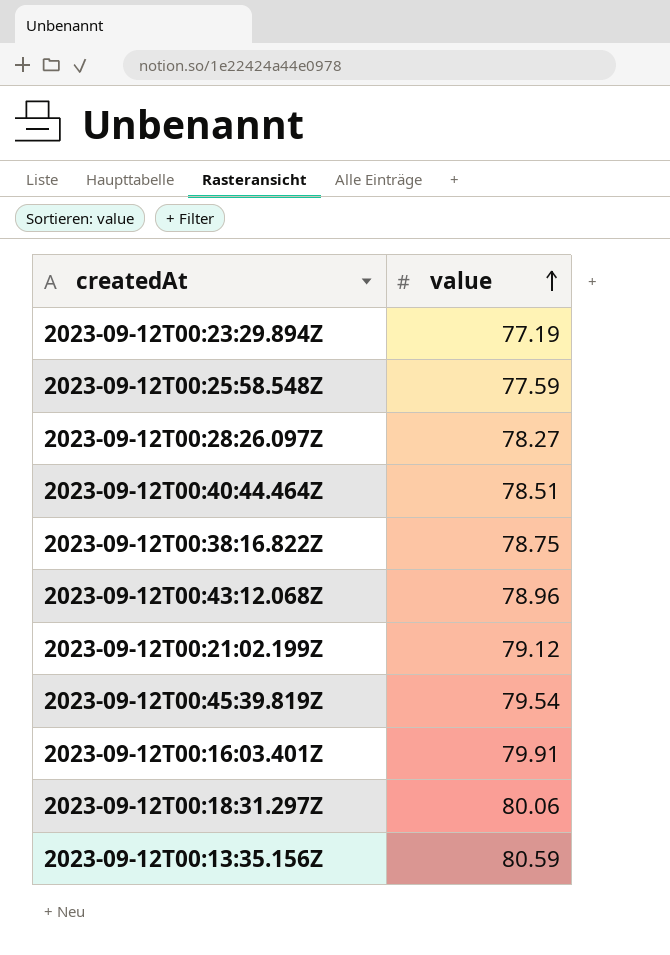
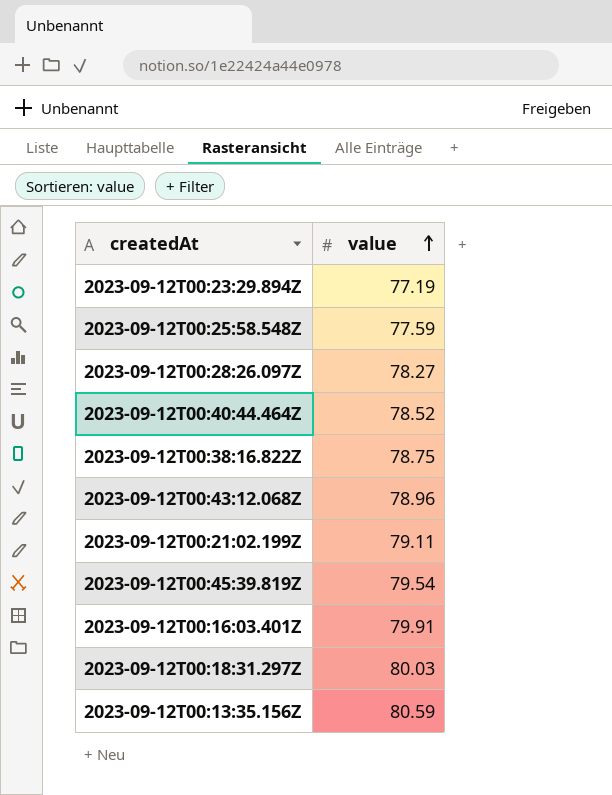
2023-09-12T00:40:44.464Z | value: 78.51 -> 78.52
2023-09-12T00:21:02.199Z | value: 79.12 -> 79.11
2023-09-12T00:18:31.297Z | value: 80.06 -> 80.03

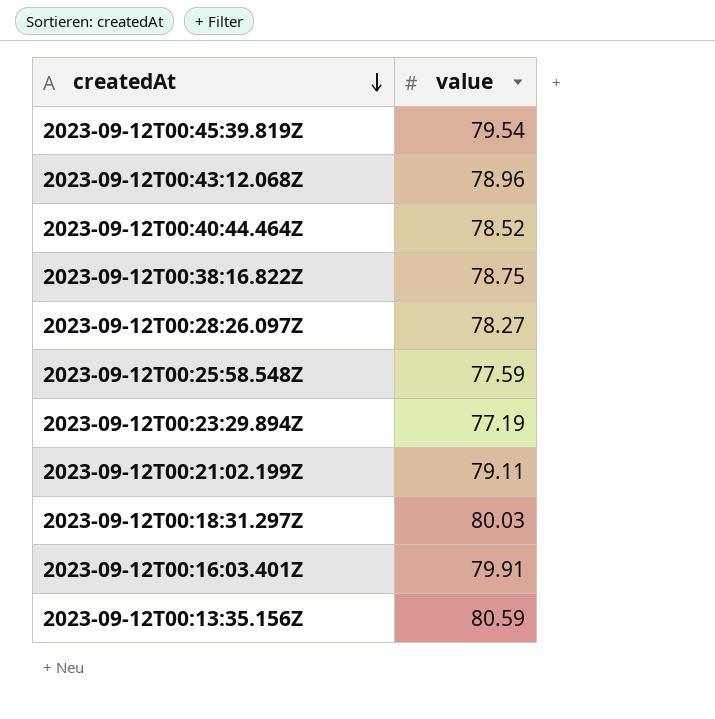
row order: value ascending -> createdAt descending

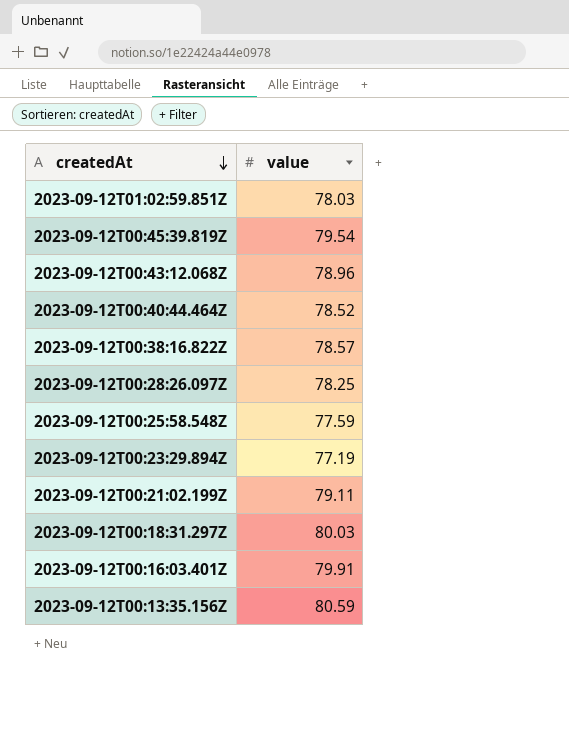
row 2023-09-12T01:02:59.851Z: none -> 78.03
2023-09-12T00:38:16.822Z | value: 78.75 -> 78.57
2023-09-12T00:28:26.097Z | value: 78.27 -> 78.25

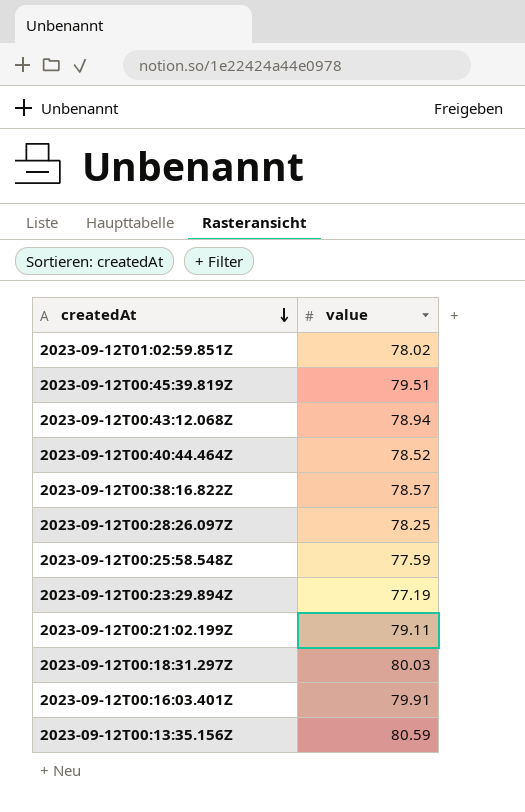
2023-09-12T01:02:59.851Z | value: 78.03 -> 78.02
2023-09-12T00:45:39.819Z | value: 79.54 -> 79.51
2023-09-12T00:43:12.068Z | value: 78.96 -> 78.94

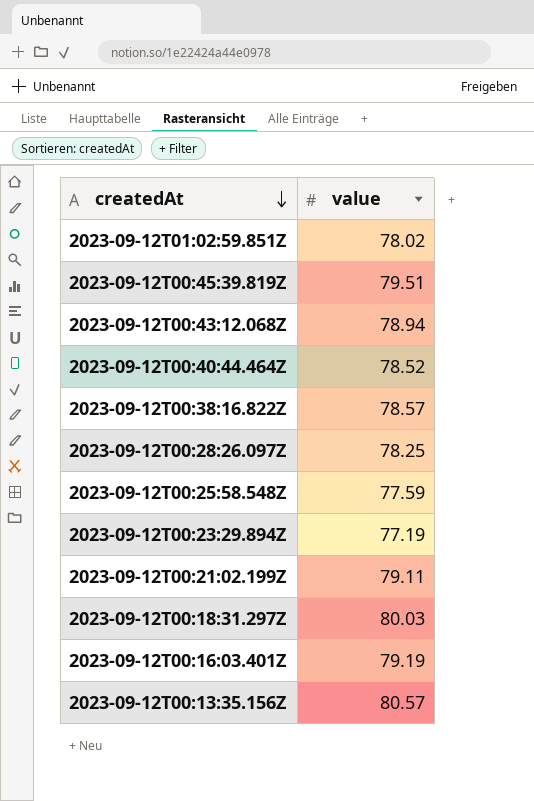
2023-09-12T00:16:03.401Z | value: 79.91 -> 79.19
2023-09-12T00:13:35.156Z | value: 80.59 -> 80.57

